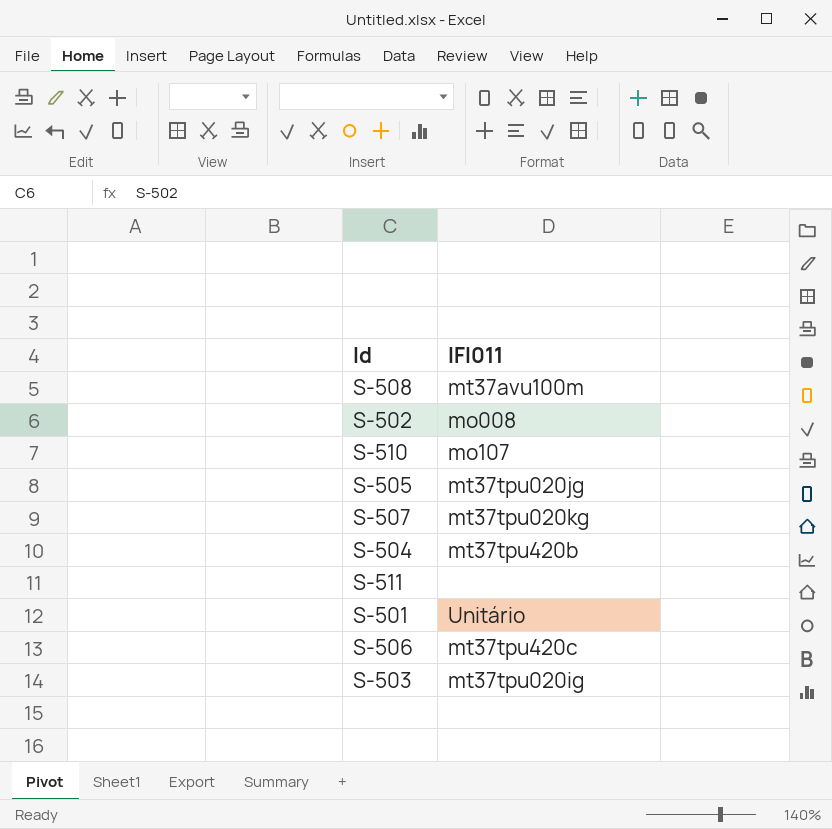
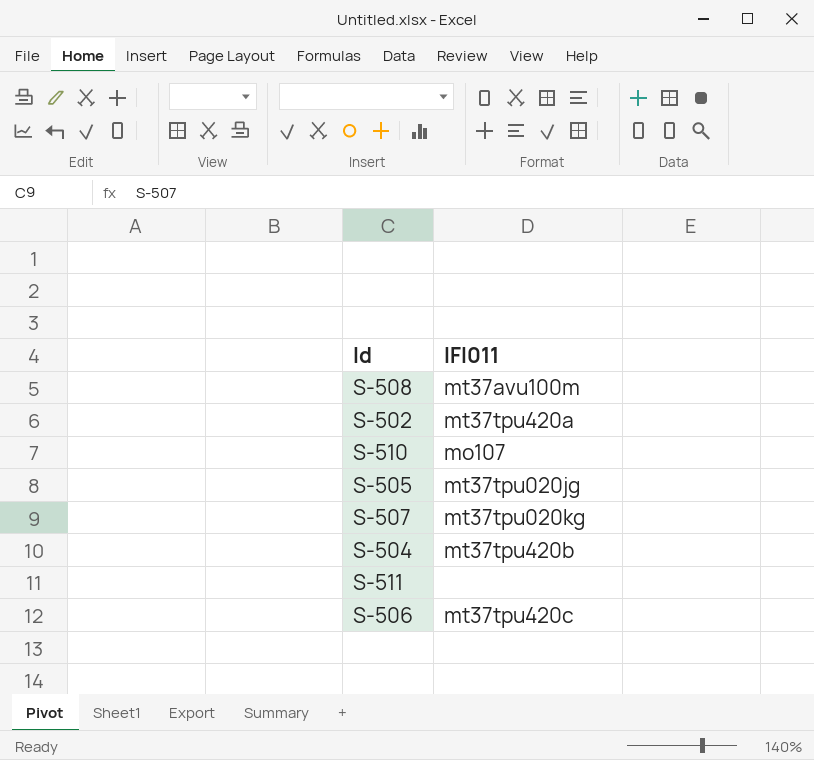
row S-501: Unitário -> none
row S-503: mt37tpu020ig -> none
S-502 | IFI011: mo008 -> mt37tpu420a

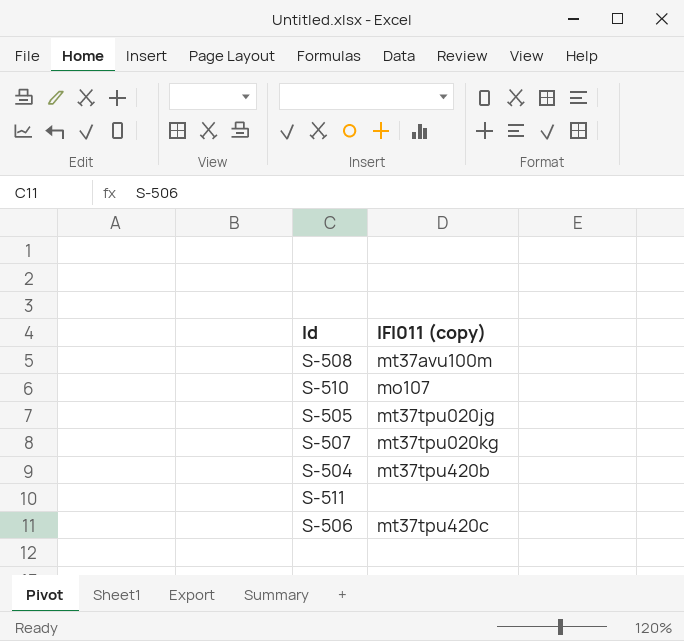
column name: IFI011 -> IFI011 (copy)
row S-502: mt37tpu420a -> none

